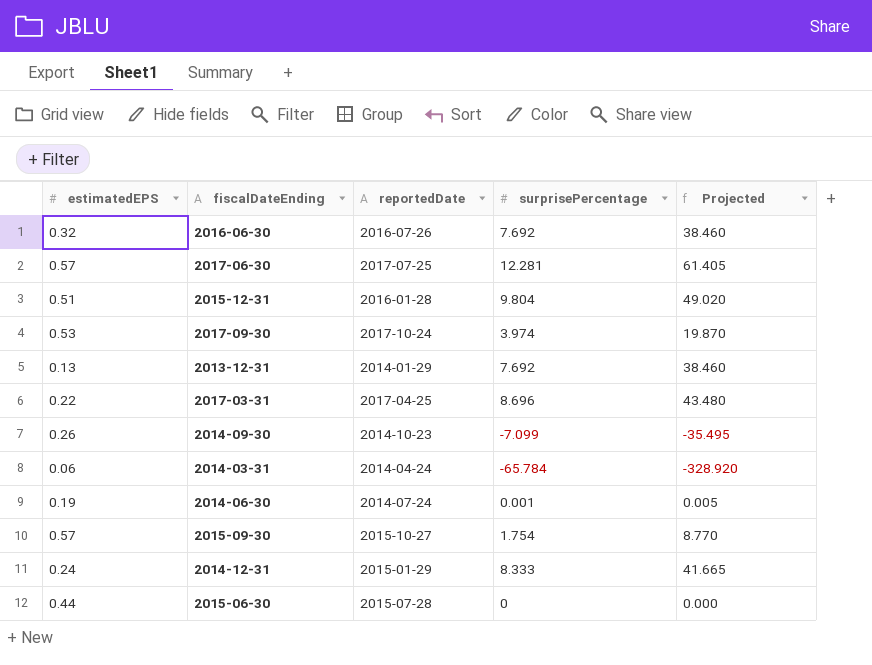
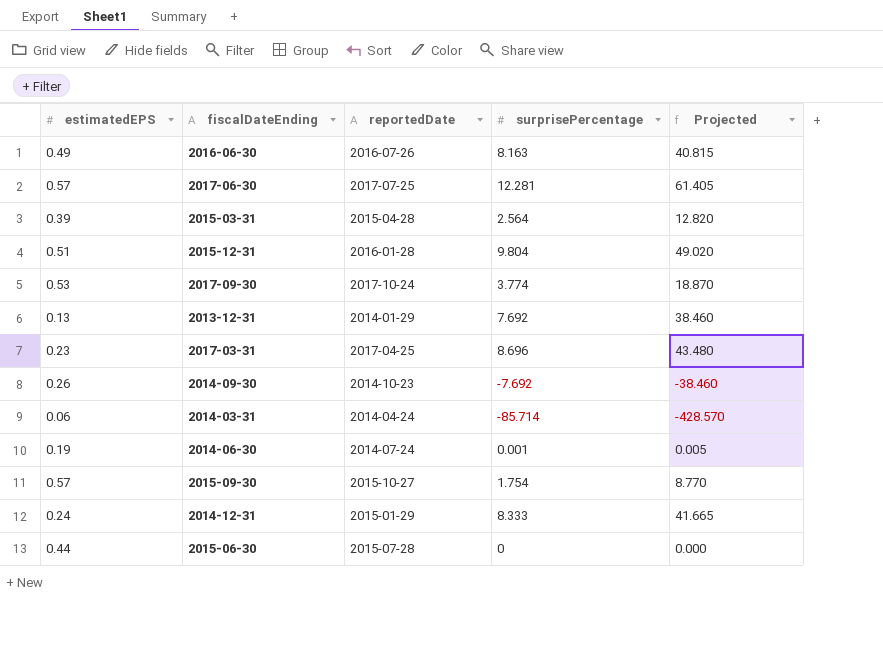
2016-06-30 | estimatedEPS: 0.32 -> 0.49
2016-06-30 | surprisePercentage: 7.692 -> 8.163
2016-06-30 | Projected: 38.460 -> 40.815
row 2015-03-31: none -> 0.39 | 2015-04-28 | 2.564 | 12.820
2017-09-30 | surprisePercentage: 3.974 -> 3.774
2017-09-30 | Projected: 19.870 -> 18.870
2017-03-31 | estimatedEPS: 0.22 -> 0.23
2014-09-30 | surprisePercentage: -7.099 -> -7.692
2014-09-30 | Projected: -35.495 -> -38.460
2014-03-31 | surprisePercentage: -65.784 -> -85.714
2014-03-31 | Projected: -328.920 -> -428.570

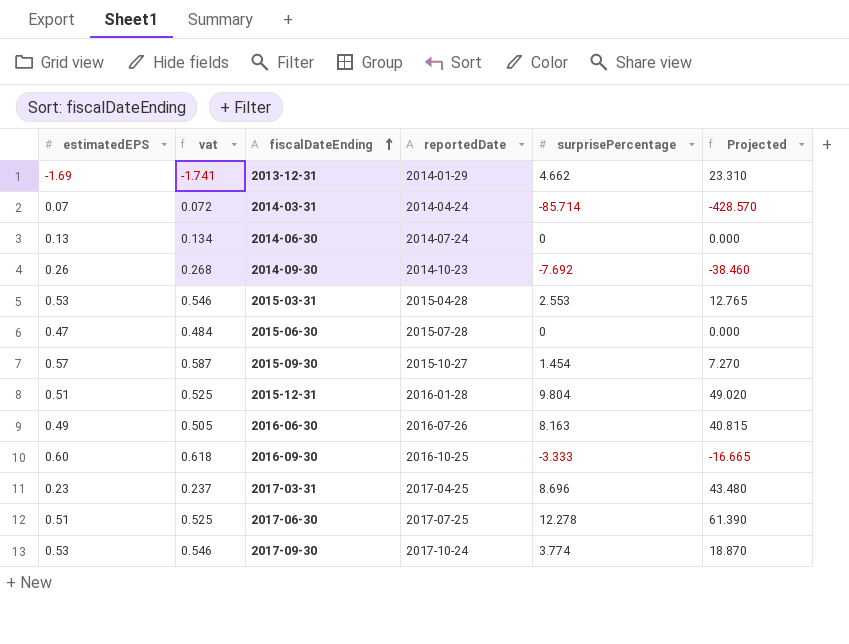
row order: none -> fiscalDateEnding ascending
column vat | formula: none -> [estimatedEPS] * 1.03
row 2014-12-31: 0.24 | 2015-01-29 | 8.333 | 41.665 -> none
2013-12-31 | estimatedEPS: 0.13 -> -1.69
2013-12-31 | surprisePercentage: 7.692 -> 4.662
2013-12-31 | Projected: 38.460 -> 23.310
2014-03-31 | estimatedEPS: 0.06 -> 0.07
2014-06-30 | estimatedEPS: 0.19 -> 0.13
2014-06-30 | surprisePercentage: 0.001 -> 0
2014-06-30 | Projected: 0.005 -> 0.000
2015-03-31 | estimatedEPS: 0.39 -> 0.53
2015-03-31 | surprisePercentage: 2.564 -> 2.553
2015-03-31 | Projected: 12.820 -> 12.765
2015-06-30 | estimatedEPS: 0.44 -> 0.47
2015-09-30 | surprisePercentage: 1.754 -> 1.454
2015-09-30 | Projected: 8.770 -> 7.270
row 2016-09-30: none -> 0.60 | 0.618 | 2016-10-25 | -3.333 | -16.665
2017-06-30 | estimatedEPS: 0.57 -> 0.51
2017-06-30 | surprisePercentage: 12.281 -> 12.278
2017-06-30 | Projected: 61.405 -> 61.390

